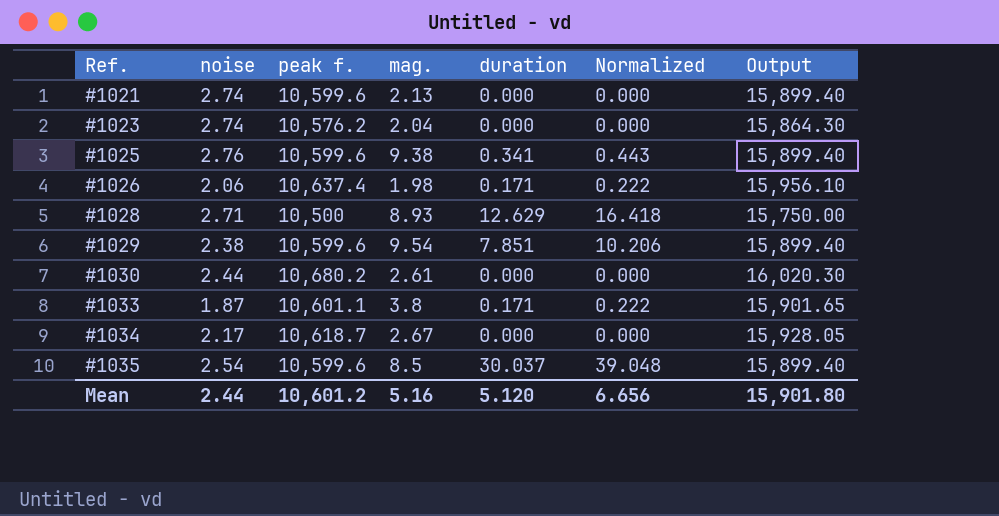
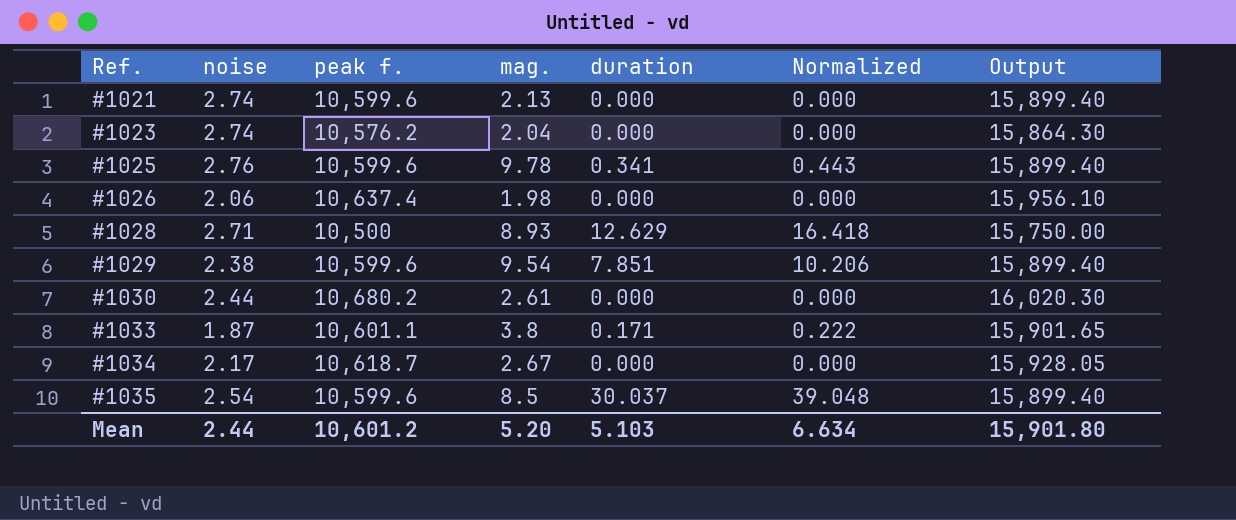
#1025 | mag.: 9.38 -> 9.78
#1026 | duration: 0.171 -> 0.000
#1026 | Normalized: 0.222 -> 0.000
Mean | mag.: 5.16 -> 5.20
Mean | duration: 5.120 -> 5.103
Mean | Normalized: 6.656 -> 6.634

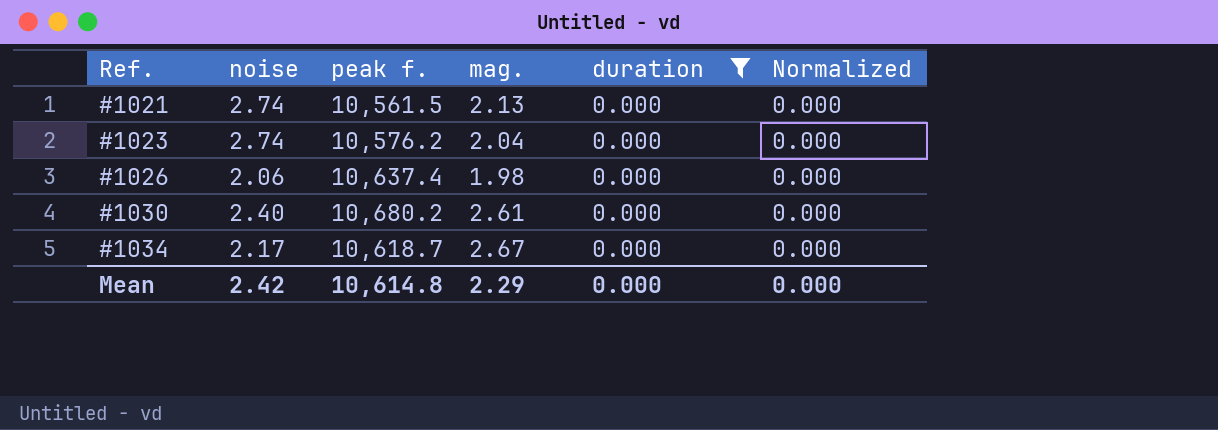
filter: none -> duration = 0.000
column Output | formula: [peak f.] * 1.5 -> none
#1021 | peak f.: 10,599.6 -> 10,561.5
#1030 | noise: 2.44 -> 2.40
Mean | noise: 2.44 -> 2.42
Mean | peak f.: 10,601.2 -> 10,614.8
Mean | mag.: 5.20 -> 2.29
Mean | duration: 5.103 -> 0.000
Mean | Normalized: 6.634 -> 0.000

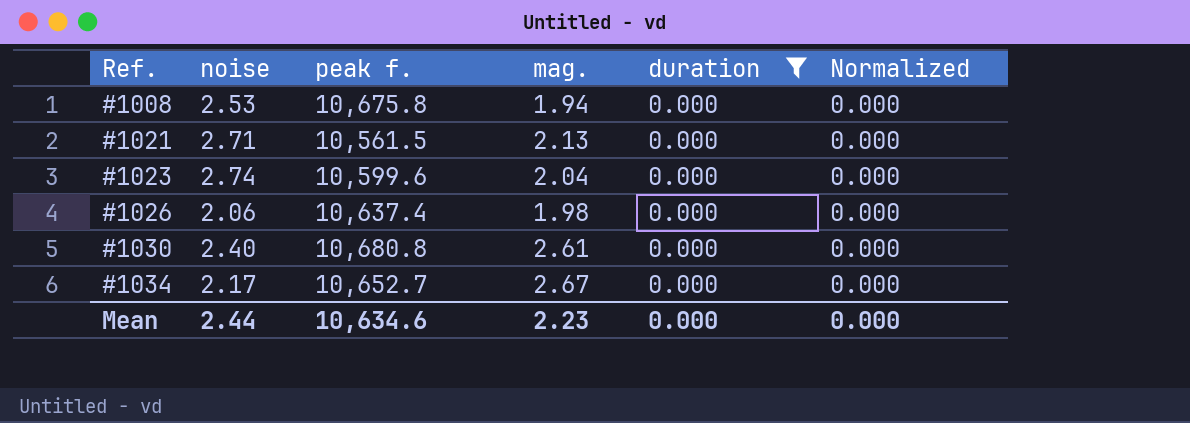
row #1008: none -> 2.53 | 10,675.8 | 1.94 | 0.000 | 0.000
#1021 | noise: 2.74 -> 2.71
#1023 | peak f.: 10,576.2 -> 10,599.6
#1030 | peak f.: 10,680.2 -> 10,680.8
#1034 | peak f.: 10,618.7 -> 10,652.7
Mean | noise: 2.42 -> 2.44
Mean | peak f.: 10,614.8 -> 10,634.6
Mean | mag.: 2.29 -> 2.23

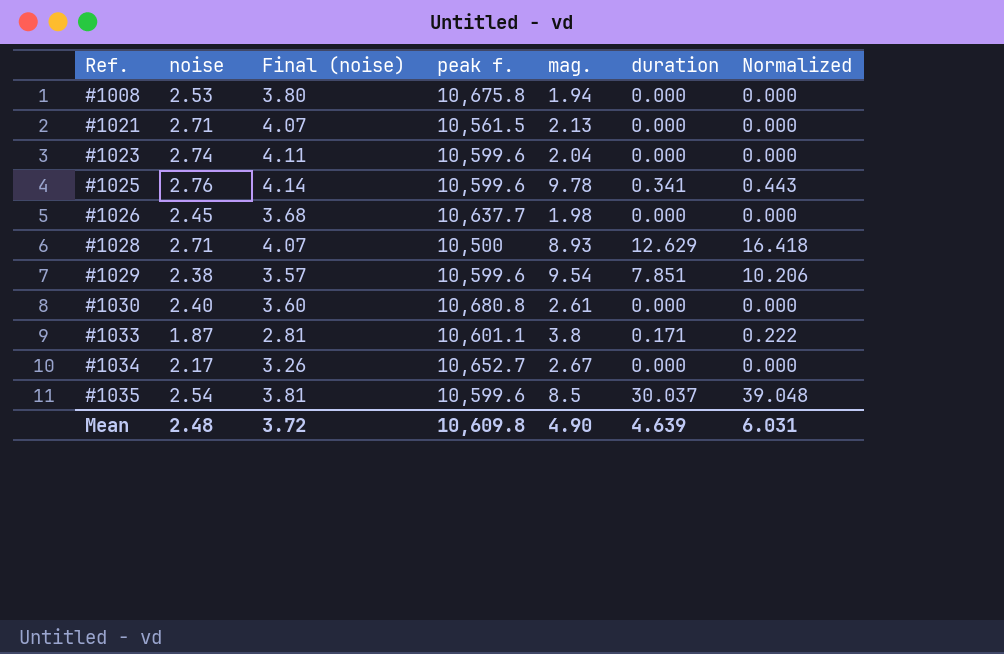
filter: duration = 0.000 -> none
column Final (noise) | formula: none -> [noise] * 1.5
#1026 | noise: 2.06 -> 2.45
#1026 | peak f.: 10,637.4 -> 10,637.7
Mean | noise: 2.44 -> 2.48
Mean | peak f.: 10,634.6 -> 10,609.8
Mean | mag.: 2.23 -> 4.90
Mean | duration: 0.000 -> 4.639
Mean | Normalized: 0.000 -> 6.031

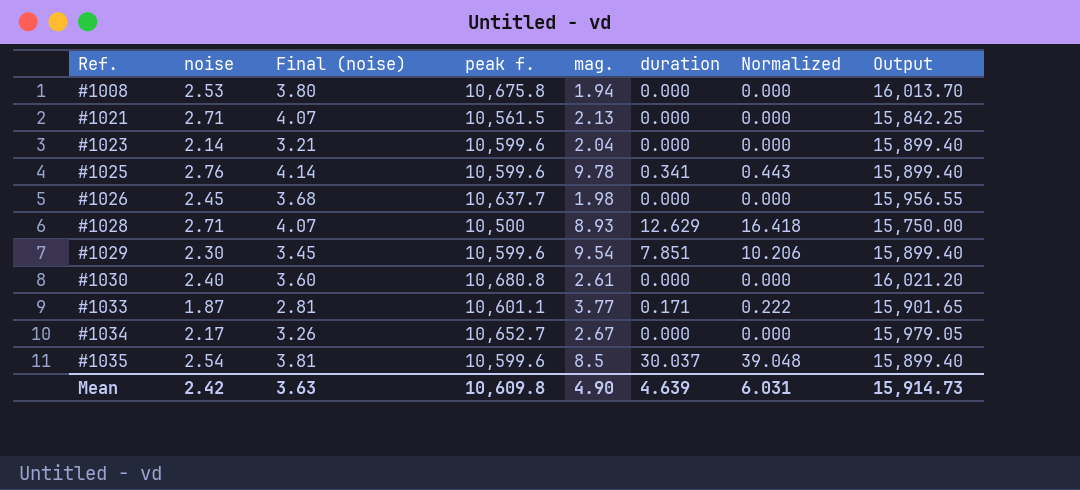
column Output | formula: none -> [peak f.] * 1.5
#1023 | noise: 2.74 -> 2.14
#1023 | Final (noise): 4.11 -> 3.21
#1029 | noise: 2.38 -> 2.30
#1029 | Final (noise): 3.57 -> 3.45
#1033 | mag.: 3.8 -> 3.77
Mean | noise: 2.48 -> 2.42
Mean | Final (noise): 3.72 -> 3.63

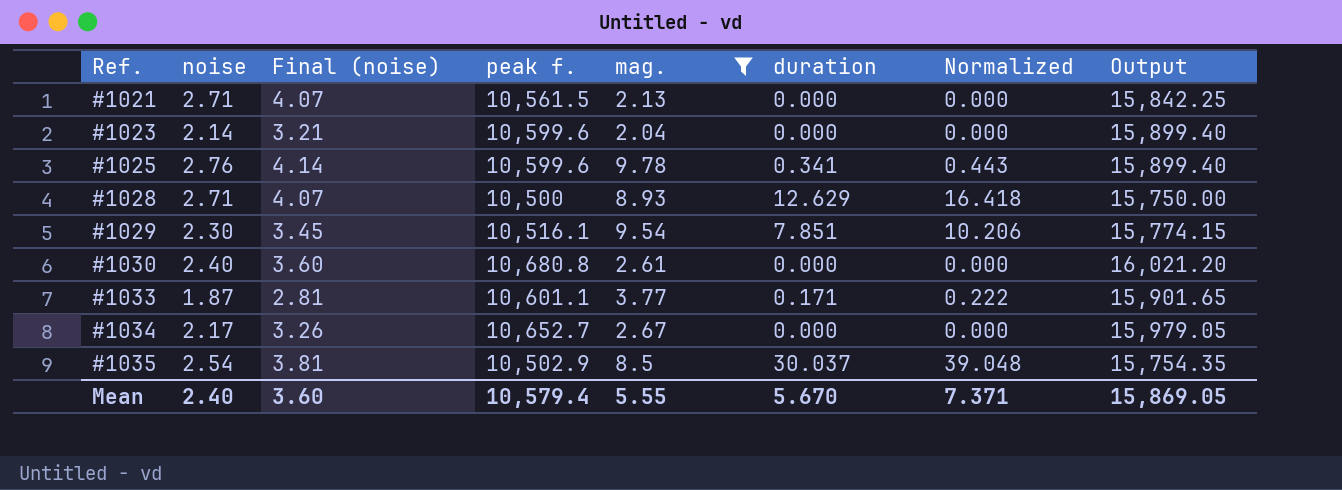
filter: none -> mag. >= 2.04
#1029 | peak f.: 10,599.6 -> 10,516.1
#1029 | Output: 15,899.40 -> 15,774.15
#1035 | peak f.: 10,599.6 -> 10,502.9
#1035 | Output: 15,899.40 -> 15,754.35
Mean | noise: 2.42 -> 2.40
Mean | Final (noise): 3.63 -> 3.60
Mean | peak f.: 10,609.8 -> 10,579.4
Mean | mag.: 4.90 -> 5.55
Mean | duration: 4.639 -> 5.670
Mean | Normalized: 6.031 -> 7.371
Mean | Output: 15,914.73 -> 15,869.05

